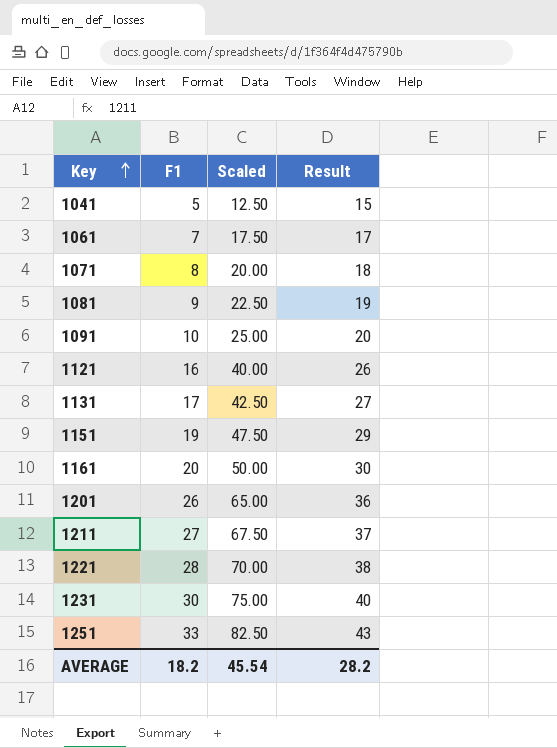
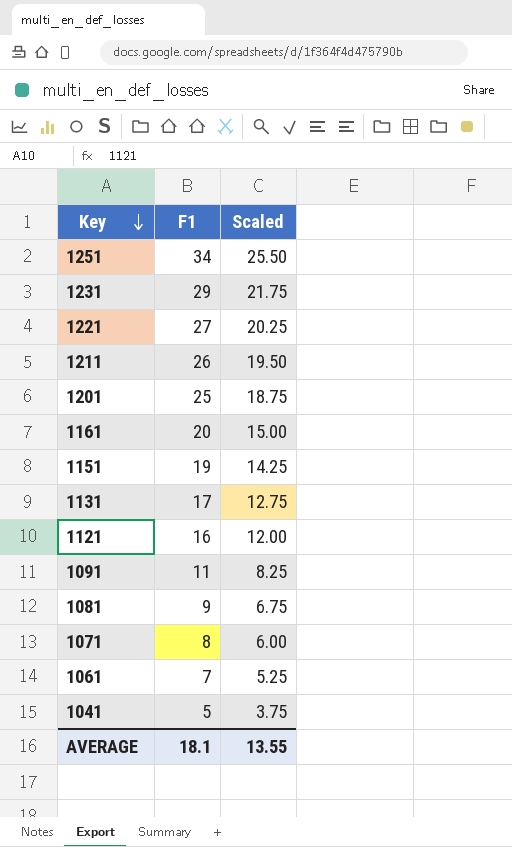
row order: Key ascending -> Key descending
column Result | formula: [F1] + 10 -> none
column Scaled | formula: [F1] * 2.5 -> [F1] * 0.75
1251 | F1: 33 -> 34
1231 | F1: 30 -> 29
1221 | F1: 28 -> 27
1211 | F1: 27 -> 26
1201 | F1: 26 -> 25
1091 | F1: 10 -> 11
AVERAGE | F1: 18.2 -> 18.1
AVERAGE | Scaled: 45.54 -> 13.55

